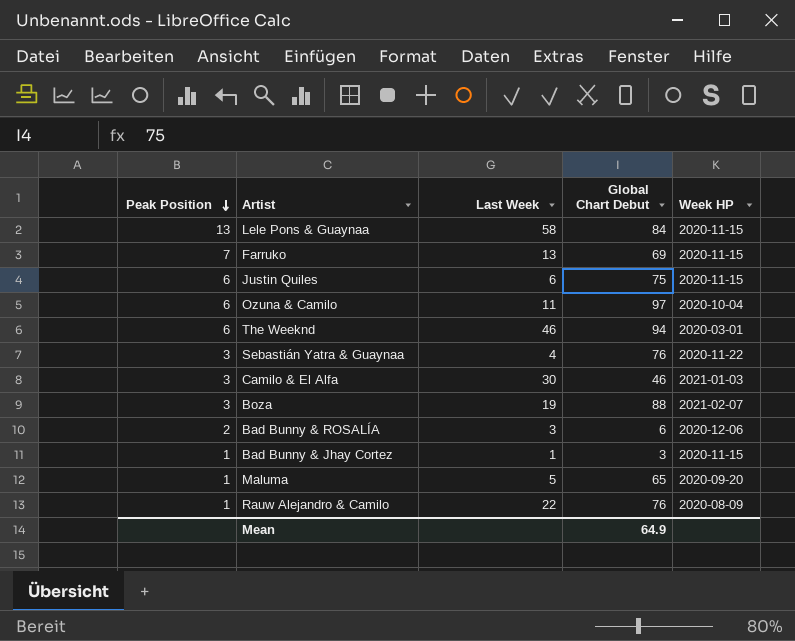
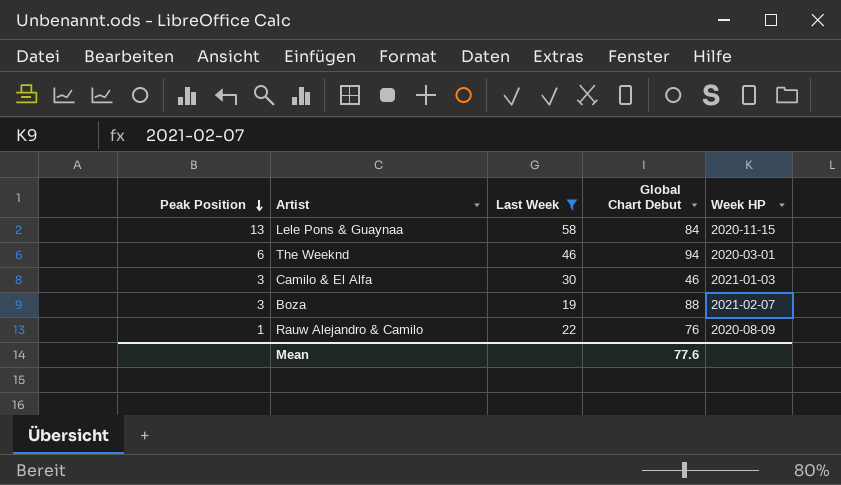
filter: none -> Last Week >= 19
Mean | Global Chart Debut: 64.9 -> 77.6

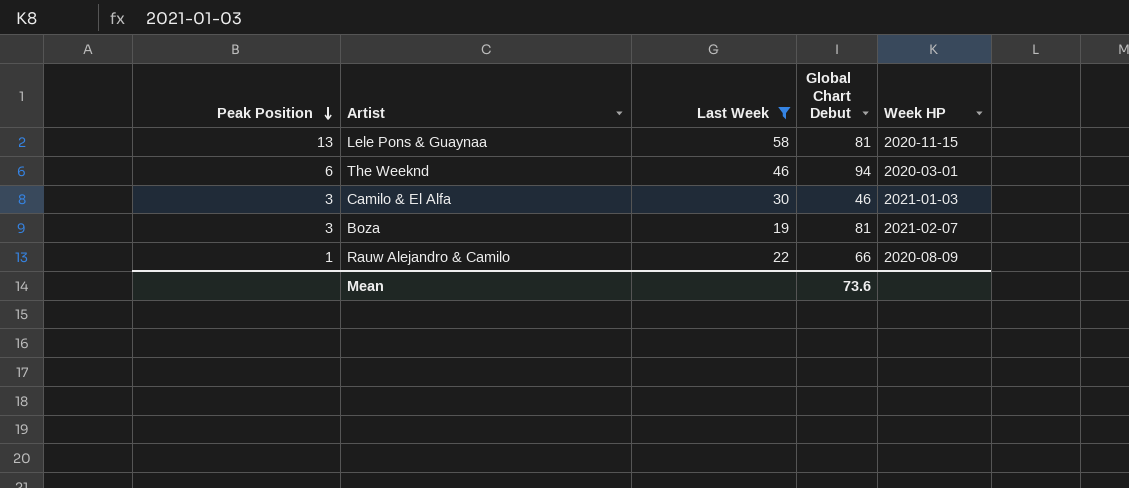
Lele Pons & Guaynaa | Global Chart Debut: 84 -> 81
Boza | Global Chart Debut: 88 -> 81
Rauw Alejandro & Camilo | Global Chart Debut: 76 -> 66
Mean | Global Chart Debut: 77.6 -> 73.6

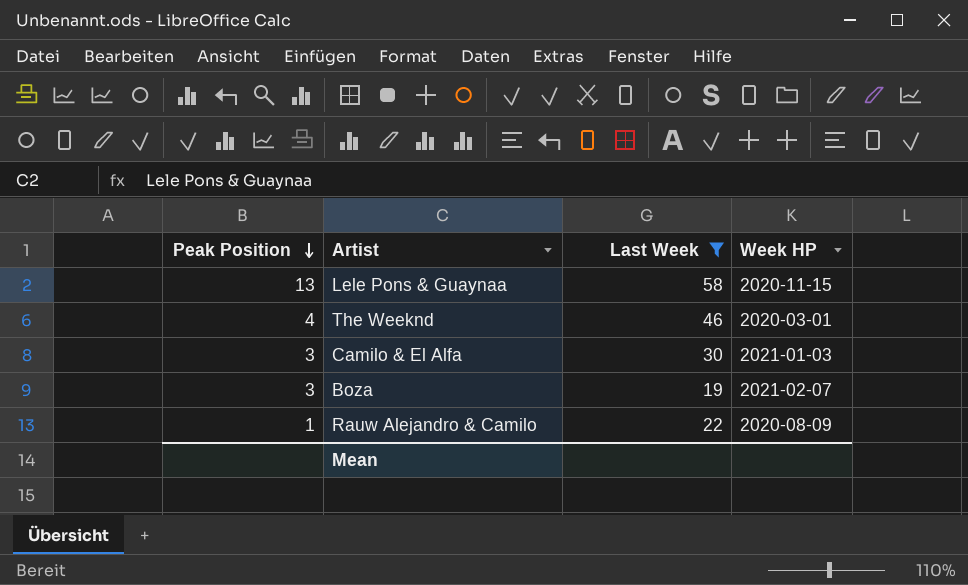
column Global Chart Debut | position: 4 -> none
The Weeknd | Peak Position: 6 -> 4

